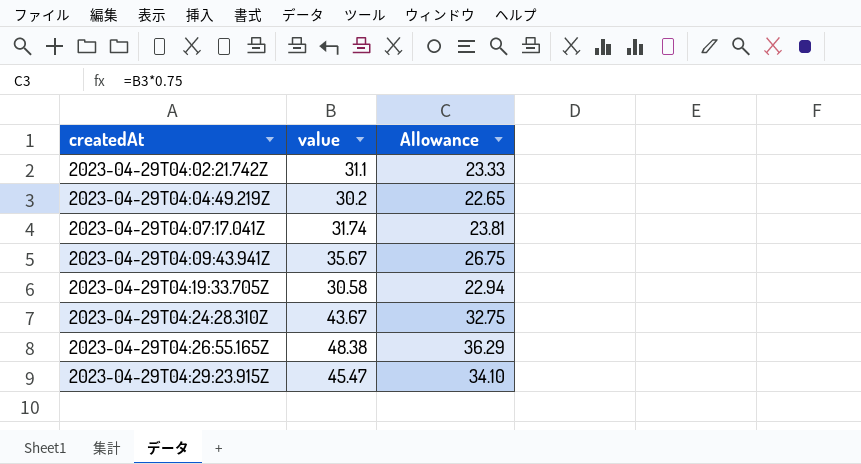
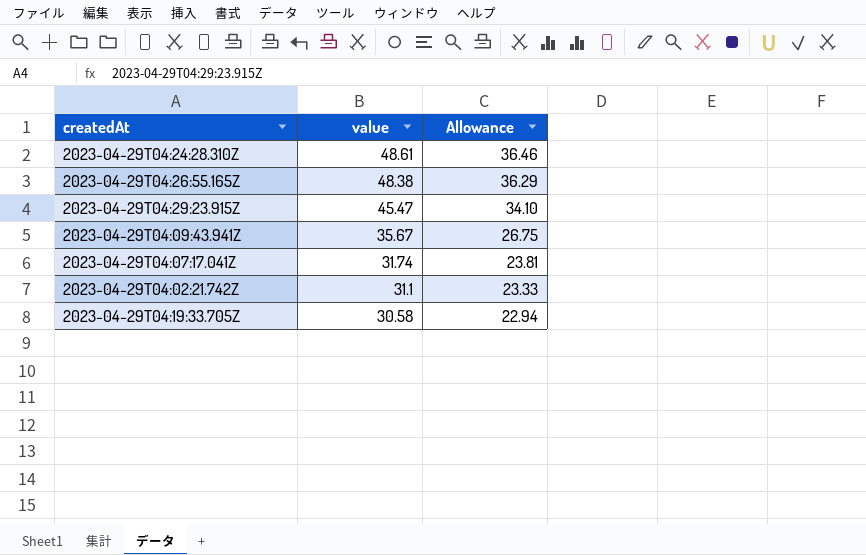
row order: createdAt ascending -> value descending
row 2023-04-29T04:04:49.219Z: 30.2 | 22.65 -> none
2023-04-29T04:24:28.310Z | value: 43.67 -> 48.61
2023-04-29T04:24:28.310Z | Allowance: 32.75 -> 36.46

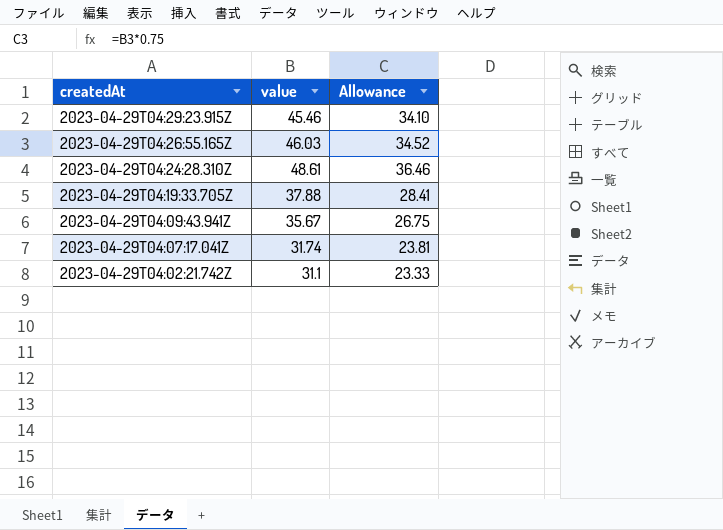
row order: value descending -> createdAt descending
2023-04-29T04:29:23.915Z | value: 45.47 -> 45.46
2023-04-29T04:26:55.165Z | value: 48.38 -> 46.03
2023-04-29T04:26:55.165Z | Allowance: 36.29 -> 34.52
2023-04-29T04:19:33.705Z | value: 30.58 -> 37.88
2023-04-29T04:19:33.705Z | Allowance: 22.94 -> 28.41

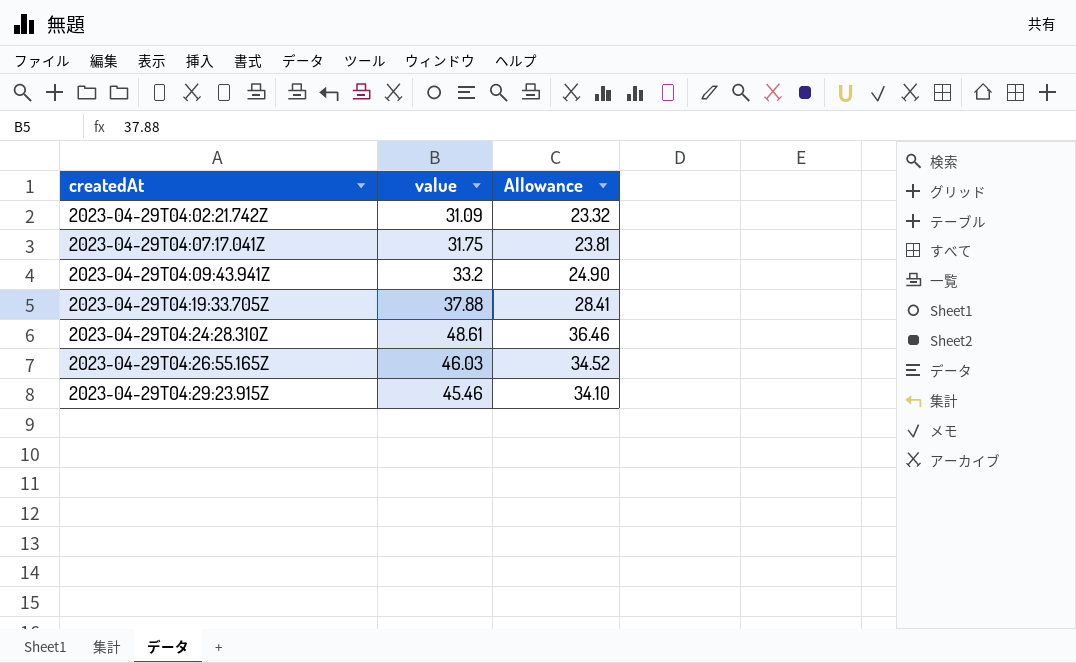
row order: createdAt descending -> createdAt ascending
2023-04-29T04:02:21.742Z | value: 31.1 -> 31.09
2023-04-29T04:02:21.742Z | Allowance: 23.33 -> 23.32
2023-04-29T04:07:17.041Z | value: 31.74 -> 31.75
2023-04-29T04:09:43.941Z | value: 35.67 -> 33.2
2023-04-29T04:09:43.941Z | Allowance: 26.75 -> 24.90

